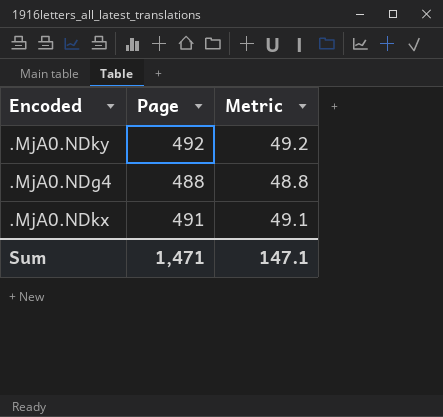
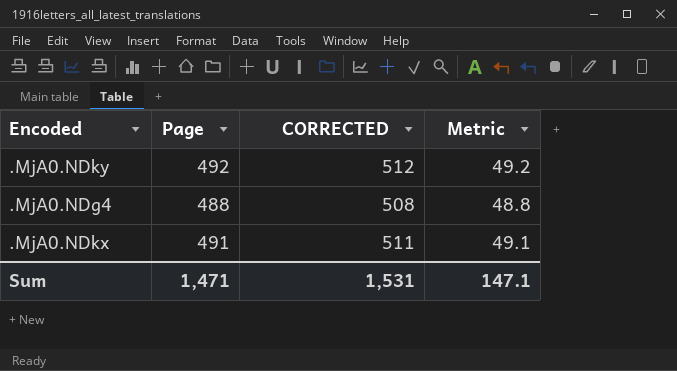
column CORRECTED | formula: none -> [Page] + 20

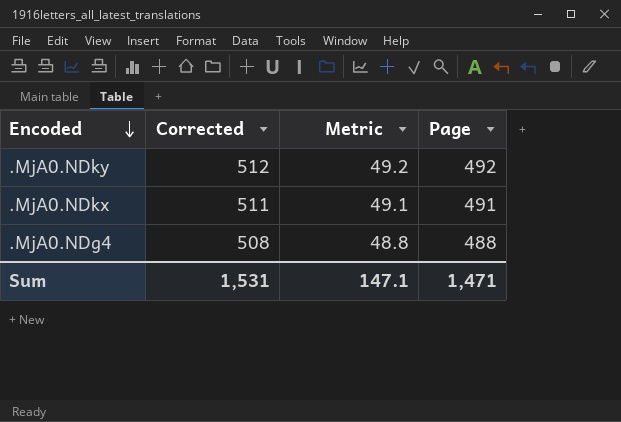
row order: none -> Encoded descending
column name: CORRECTED -> Corrected
column Page | position: 2 -> 4

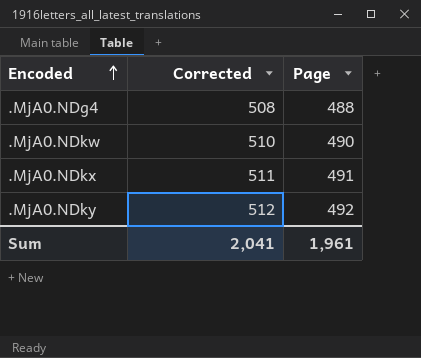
row order: Encoded descending -> Encoded ascending
column Metric | formula: [Page] * 0.1 -> none
row .MjA0.NDkw: none -> 510 | 490
Sum | Corrected: 1,531 -> 2,041
Sum | Page: 1,471 -> 1,961

